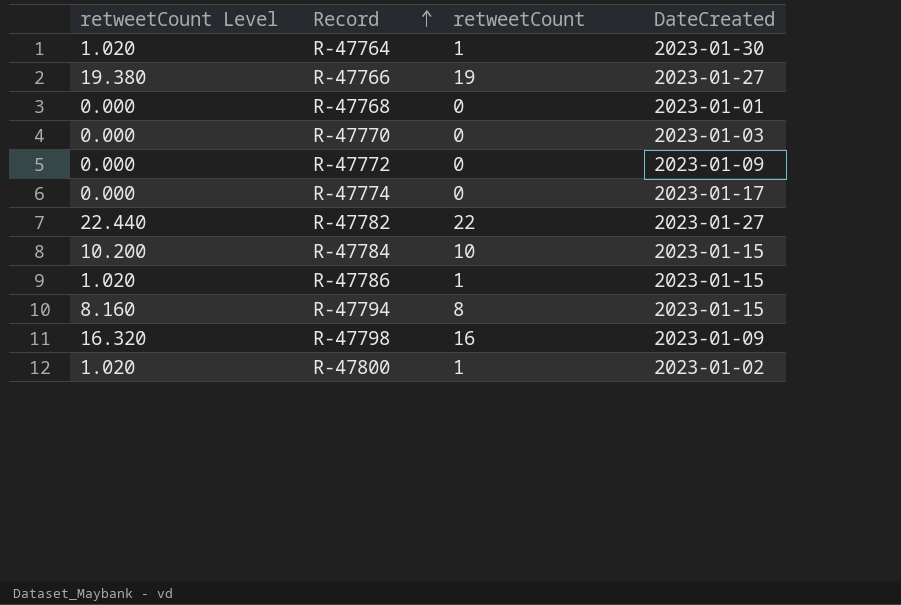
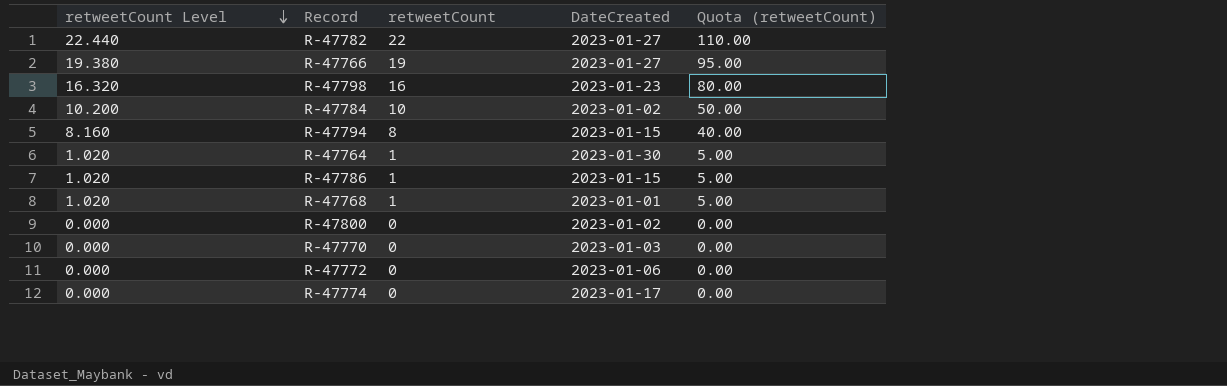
row order: Record ascending -> retweetCount Level descending
column Quota (retweetCount) | formula: none -> [retweetCount] * 5
R-47798 | DateCreated: 2023-01-09 -> 2023-01-23
R-47784 | DateCreated: 2023-01-15 -> 2023-01-02
R-47768 | retweetCount Level: 0.000 -> 1.020
R-47768 | retweetCount: 0 -> 1
R-47800 | retweetCount Level: 1.020 -> 0.000
R-47800 | retweetCount: 1 -> 0
R-47772 | DateCreated: 2023-01-09 -> 2023-01-06

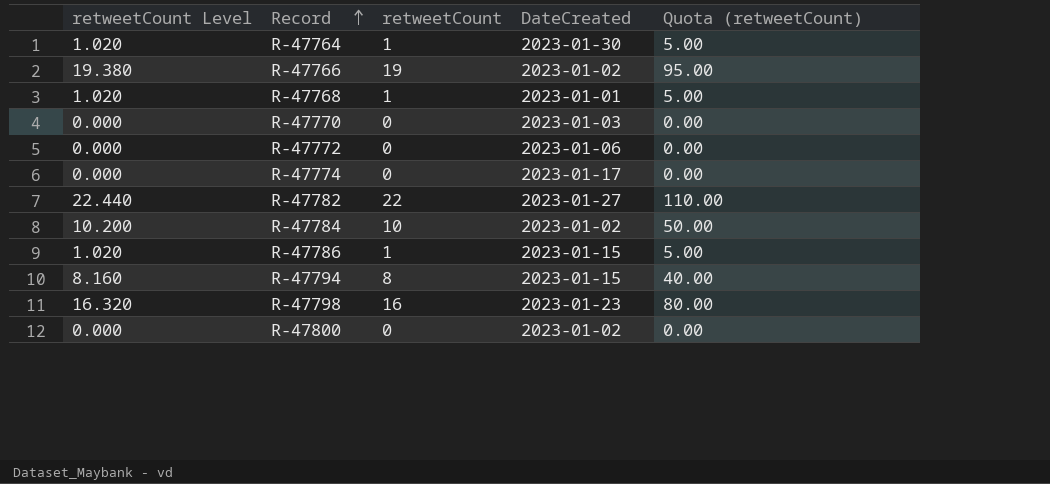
row order: retweetCount Level descending -> Record ascending
R-47766 | DateCreated: 2023-01-27 -> 2023-01-02

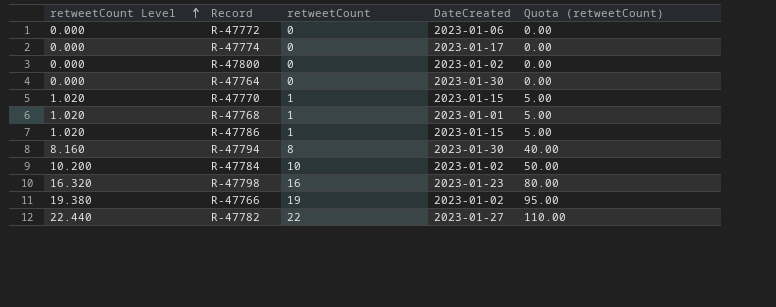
row order: Record ascending -> retweetCount Level ascending
R-47764 | retweetCount Level: 1.020 -> 0.000
R-47764 | retweetCount: 1 -> 0
R-47764 | Quota (retweetCount): 5.00 -> 0.00
R-47770 | retweetCount Level: 0.000 -> 1.020
R-47770 | retweetCount: 0 -> 1
R-47770 | DateCreated: 2023-01-03 -> 2023-01-15
R-47770 | Quota (retweetCount): 0.00 -> 5.00
R-47794 | DateCreated: 2023-01-15 -> 2023-01-30

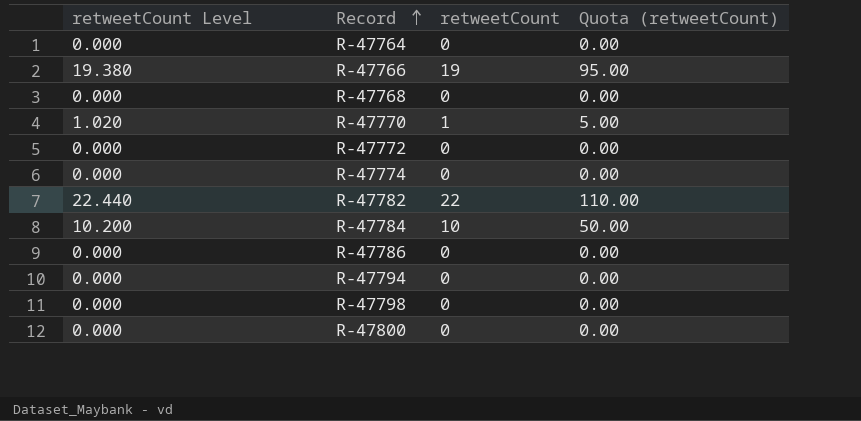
row order: retweetCount Level ascending -> Record ascending
column DateCreated | position: 4 -> none
R-47768 | retweetCount Level: 1.020 -> 0.000
R-47768 | retweetCount: 1 -> 0
R-47768 | Quota (retweetCount): 5.00 -> 0.00
R-47786 | retweetCount Level: 1.020 -> 0.000
R-47786 | retweetCount: 1 -> 0
R-47786 | Quota (retweetCount): 5.00 -> 0.00
R-47794 | retweetCount Level: 8.160 -> 0.000
R-47794 | retweetCount: 8 -> 0
R-47794 | Quota (retweetCount): 40.00 -> 0.00
R-47798 | retweetCount Level: 16.320 -> 0.000
R-47798 | retweetCount: 16 -> 0
R-47798 | Quota (retweetCount): 80.00 -> 0.00

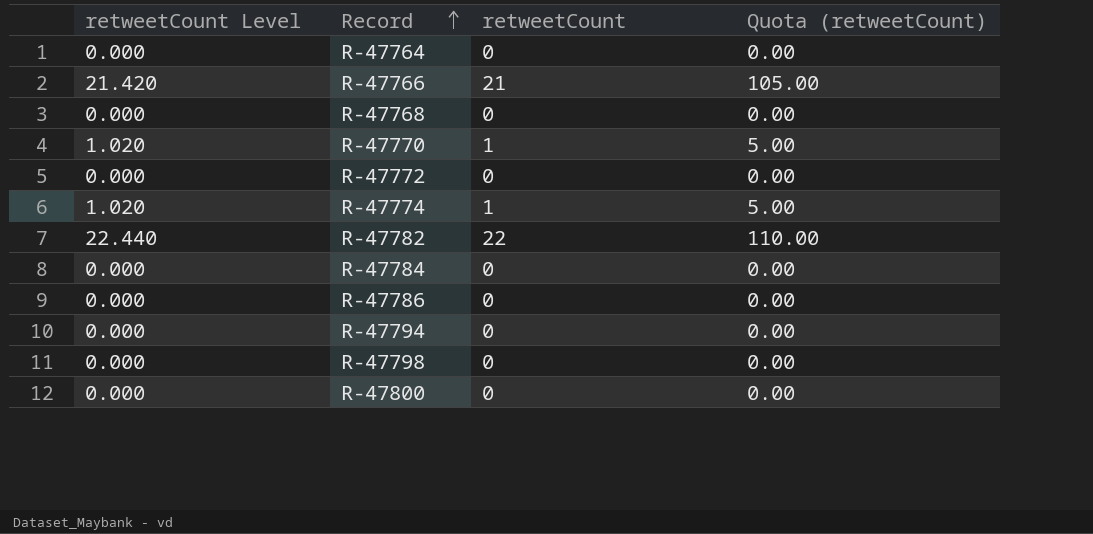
R-47766 | retweetCount Level: 19.380 -> 21.420
R-47766 | retweetCount: 19 -> 21
R-47766 | Quota (retweetCount): 95.00 -> 105.00
R-47774 | retweetCount Level: 0.000 -> 1.020
R-47774 | retweetCount: 0 -> 1
R-47774 | Quota (retweetCount): 0.00 -> 5.00
R-47784 | retweetCount Level: 10.200 -> 0.000
R-47784 | retweetCount: 10 -> 0
R-47784 | Quota (retweetCount): 50.00 -> 0.00

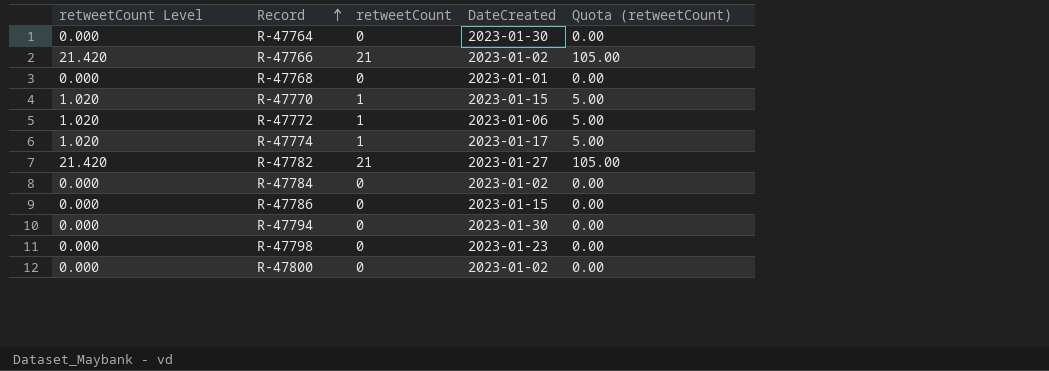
column DateCreated | position: none -> 4
R-47772 | retweetCount Level: 0.000 -> 1.020
R-47772 | retweetCount: 0 -> 1
R-47772 | Quota (retweetCount): 0.00 -> 5.00
R-47782 | retweetCount Level: 22.440 -> 21.420
R-47782 | retweetCount: 22 -> 21
R-47782 | Quota (retweetCount): 110.00 -> 105.00

